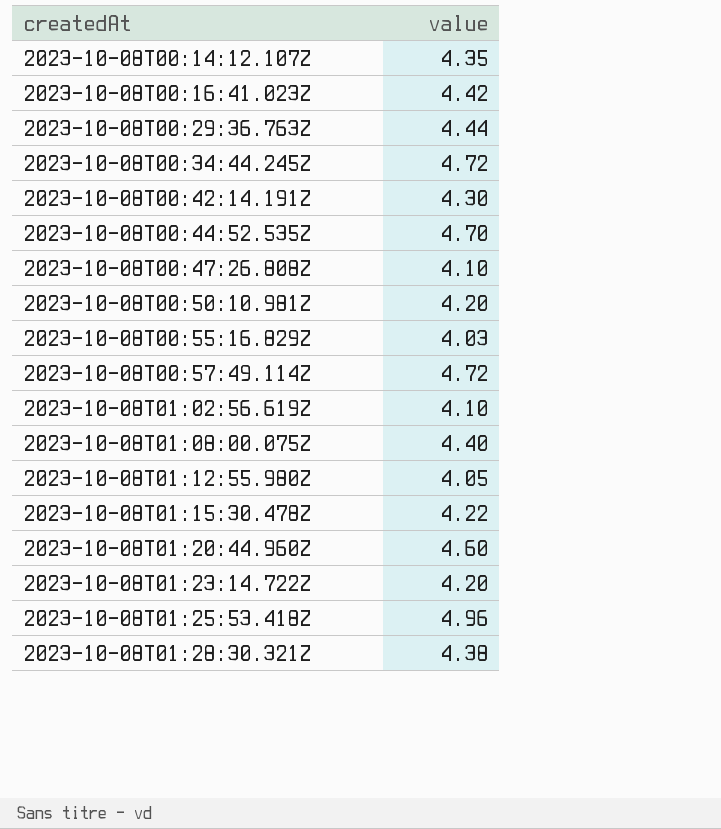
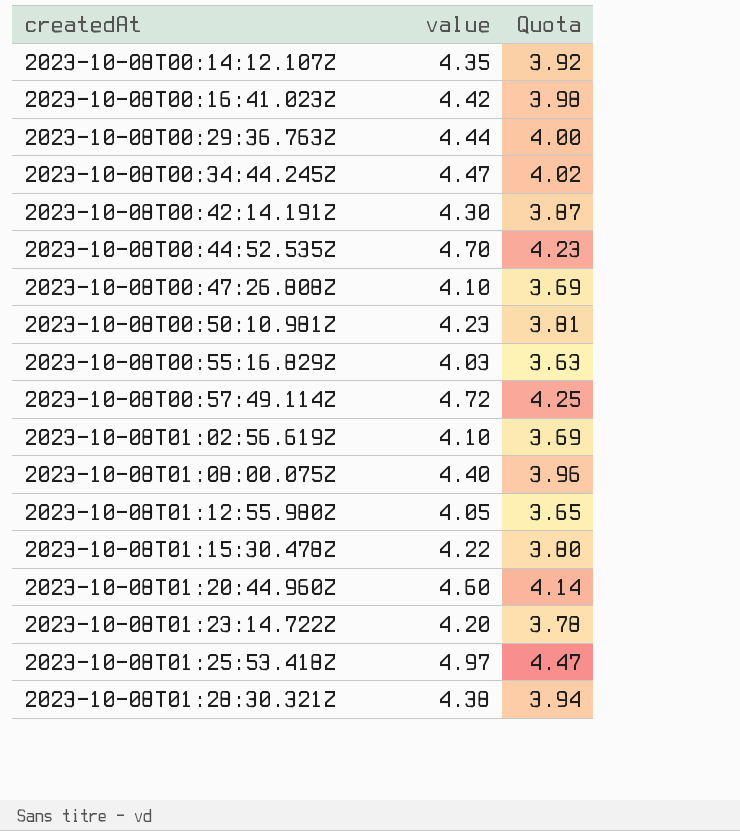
column Quota | formula: none -> [value] * 0.9
2023-10-08T00:34:44.245Z | value: 4.72 -> 4.47
2023-10-08T00:50:10.981Z | value: 4.20 -> 4.23
2023-10-08T01:25:53.418Z | value: 4.96 -> 4.97

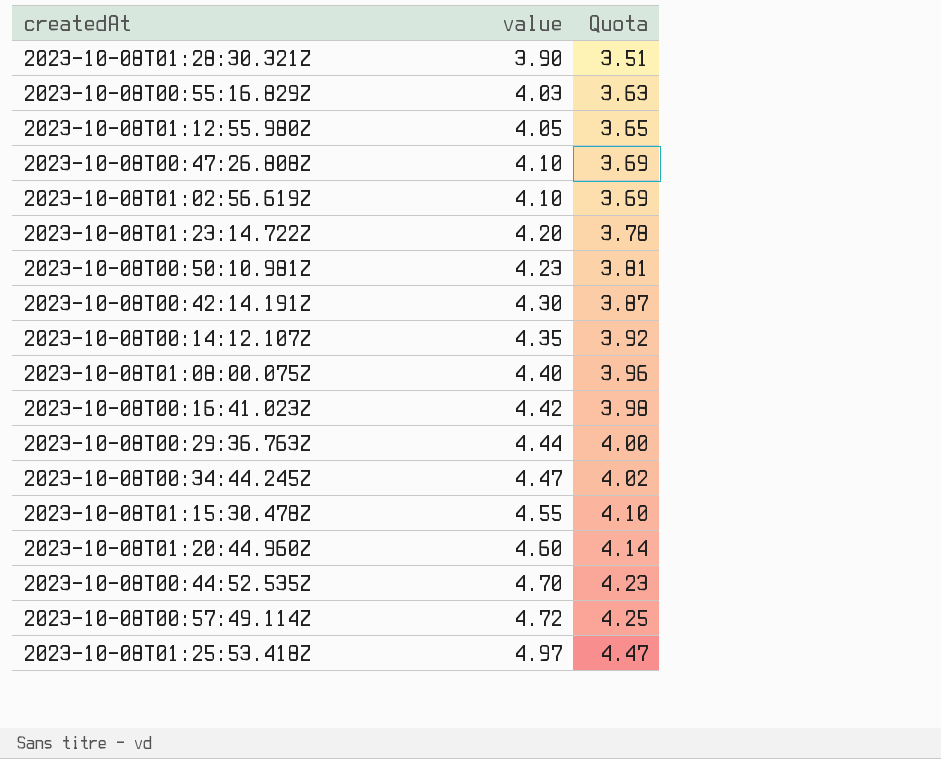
row order: createdAt ascending -> value ascending
2023-10-08T01:28:30.321Z | value: 4.38 -> 3.90
2023-10-08T01:28:30.321Z | Quota: 3.94 -> 3.51
2023-10-08T01:15:30.478Z | value: 4.22 -> 4.55
2023-10-08T01:15:30.478Z | Quota: 3.80 -> 4.10

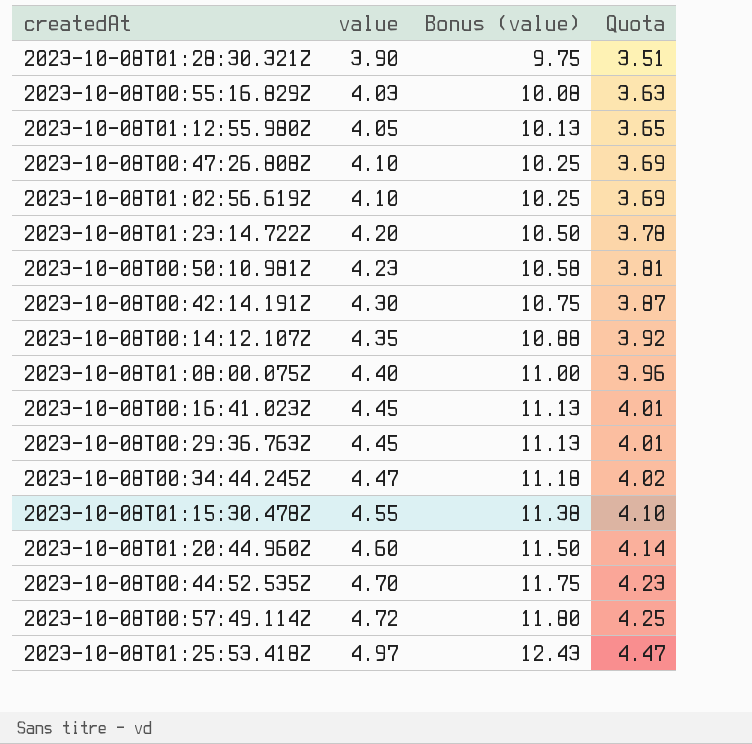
column Bonus (value) | formula: none -> [value] * 2.5
2023-10-08T00:16:41.023Z | value: 4.42 -> 4.45
2023-10-08T00:16:41.023Z | Quota: 3.98 -> 4.01
2023-10-08T00:29:36.763Z | value: 4.44 -> 4.45
2023-10-08T00:29:36.763Z | Quota: 4.00 -> 4.01

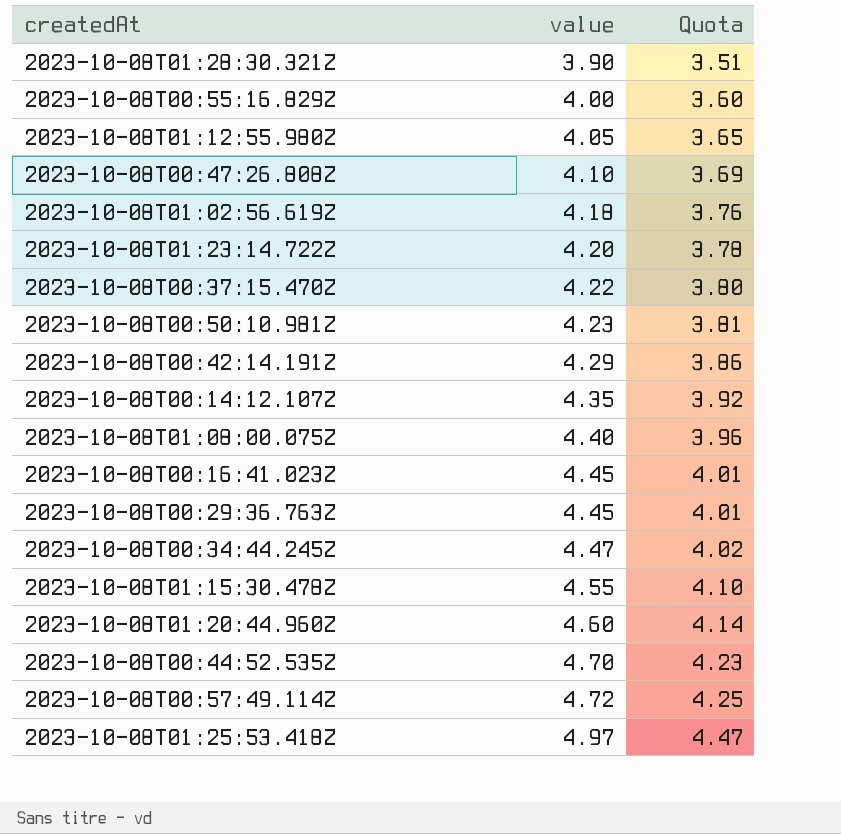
column Bonus (value) | formula: [value] * 2.5 -> none
2023-10-08T00:55:16.829Z | value: 4.03 -> 4.00
2023-10-08T00:55:16.829Z | Quota: 3.63 -> 3.60
2023-10-08T01:02:56.619Z | value: 4.10 -> 4.18
2023-10-08T01:02:56.619Z | Quota: 3.69 -> 3.76
row 2023-10-08T00:37:15.470Z: none -> 4.22 | 3.80
2023-10-08T00:42:14.191Z | value: 4.30 -> 4.29
2023-10-08T00:42:14.191Z | Quota: 3.87 -> 3.86

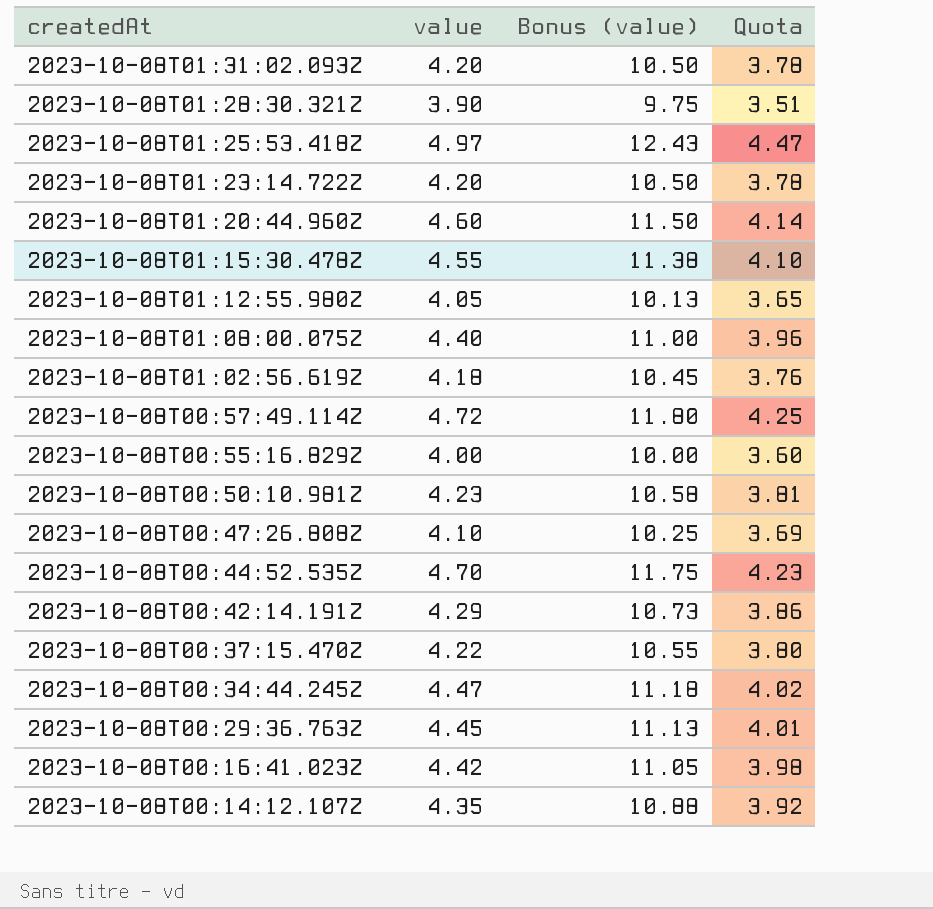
row order: value ascending -> createdAt descending
column Bonus (value) | formula: none -> [value] * 2.5
row 2023-10-08T01:31:02.093Z: none -> 4.20 | 10.50 | 3.78
2023-10-08T00:16:41.023Z | value: 4.45 -> 4.42
2023-10-08T00:16:41.023Z | Quota: 4.01 -> 3.98

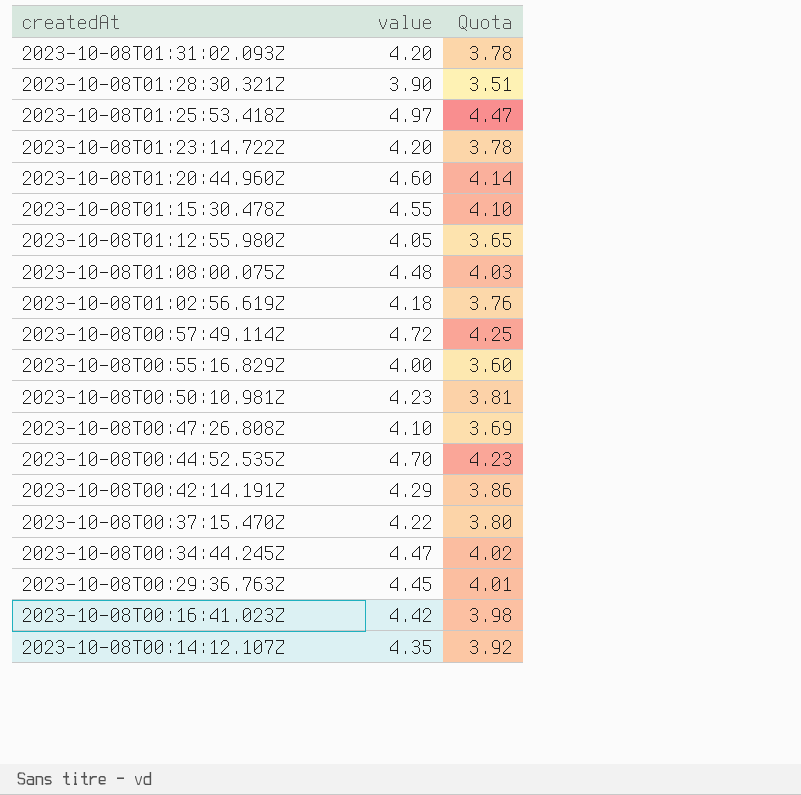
column Bonus (value) | formula: [value] * 2.5 -> none
2023-10-08T01:08:00.075Z | value: 4.40 -> 4.48
2023-10-08T01:08:00.075Z | Quota: 3.96 -> 4.03

